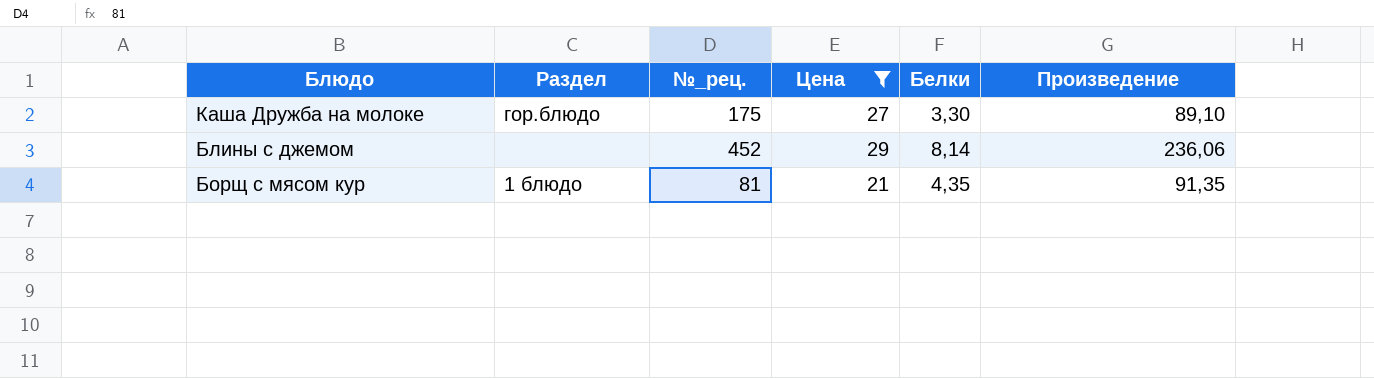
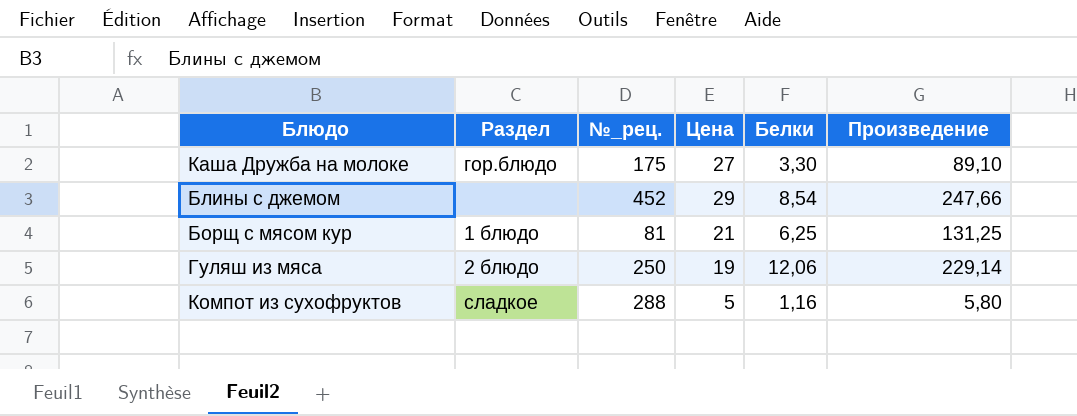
filter: Цена >= 21 -> none
Блины с джемом | Белки: 8,14 -> 8,54
Блины с джемом | Произведение: 236,06 -> 247,66
Борщ с мясом кур | Белки: 4,35 -> 6,25
Борщ с мясом кур | Произведение: 91,35 -> 131,25

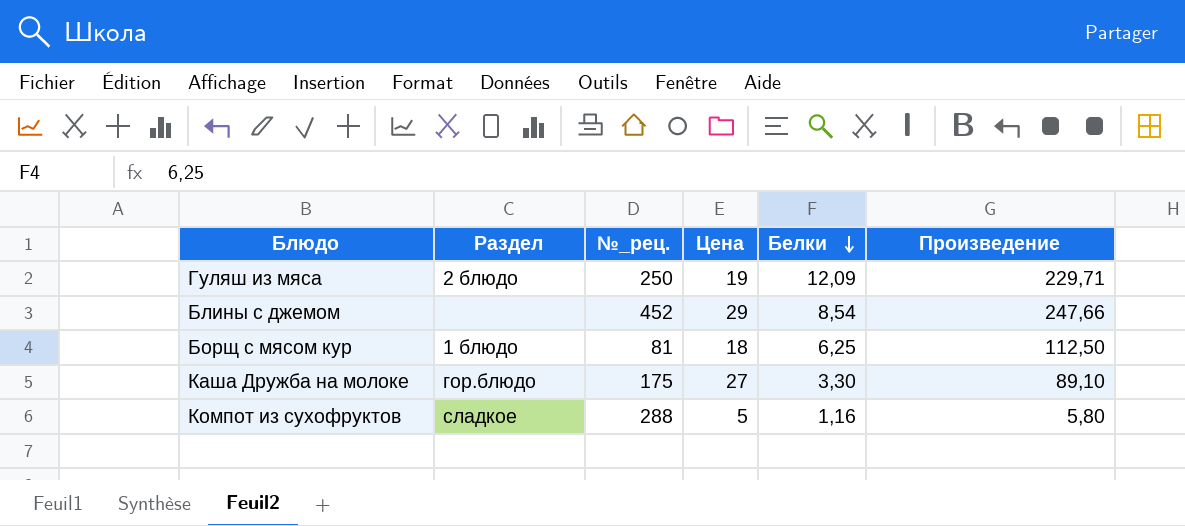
row order: none -> Белки descending
Гуляш из мяса | Белки: 12,06 -> 12,09
Гуляш из мяса | Произведение: 229,14 -> 229,71
Борщ с мясом кур | Цена: 21 -> 18
Борщ с мясом кур | Произведение: 131,25 -> 112,50

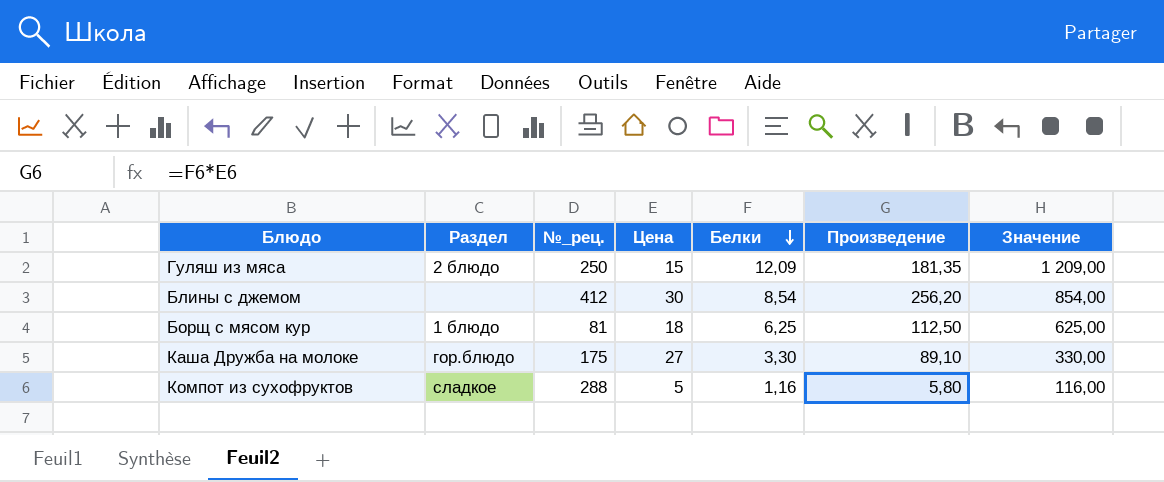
column Значение | formula: none -> [Белки] * 100
Гуляш из мяса | Цена: 19 -> 15
Гуляш из мяса | Произведение: 229,71 -> 181,35
Блины с джемом | №_рец.: 452 -> 412
Блины с джемом | Цена: 29 -> 30
Блины с джемом | Произведение: 247,66 -> 256,20

